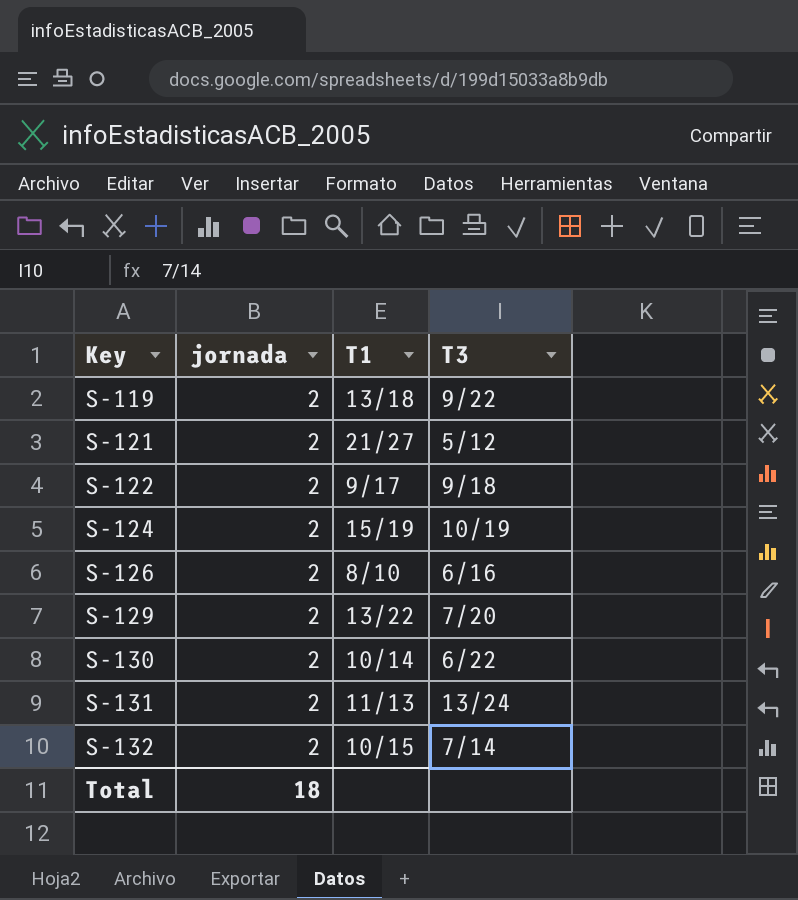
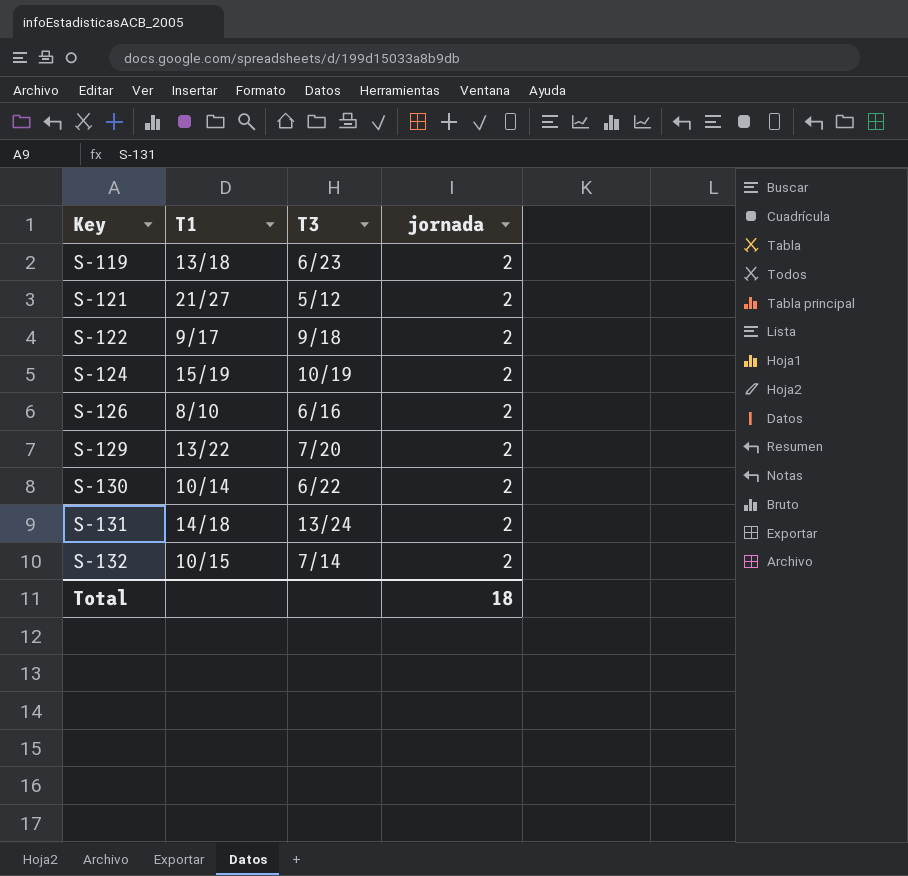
column jornada | position: 2 -> 4
S-119 | T3: 9/22 -> 6/23
S-131 | T1: 11/13 -> 14/18

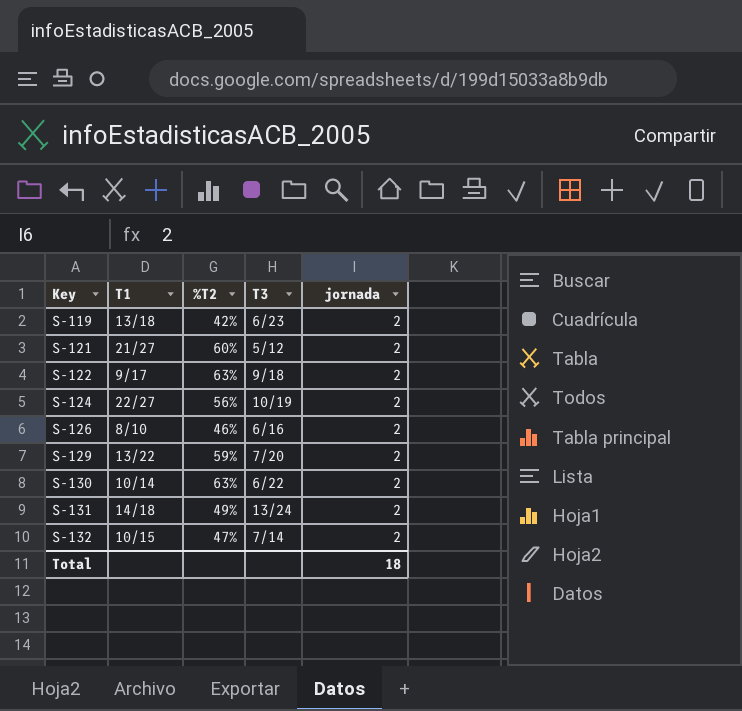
column %T2 | position: none -> 3
S-124 | T1: 15/19 -> 22/27

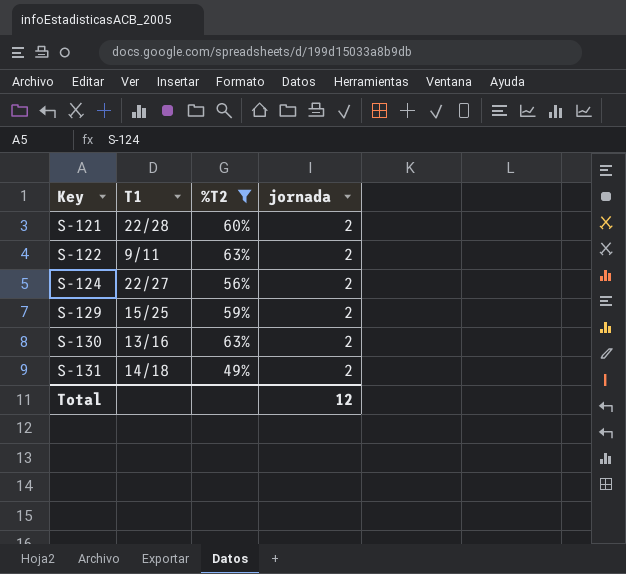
filter: none -> %T2 >= 49%
column T3 | position: 4 -> none
S-121 | T1: 21/27 -> 22/28
S-122 | T1: 9/17 -> 9/11
S-129 | T1: 13/22 -> 15/25
S-130 | T1: 10/14 -> 13/16
Total | jornada: 18 -> 12

